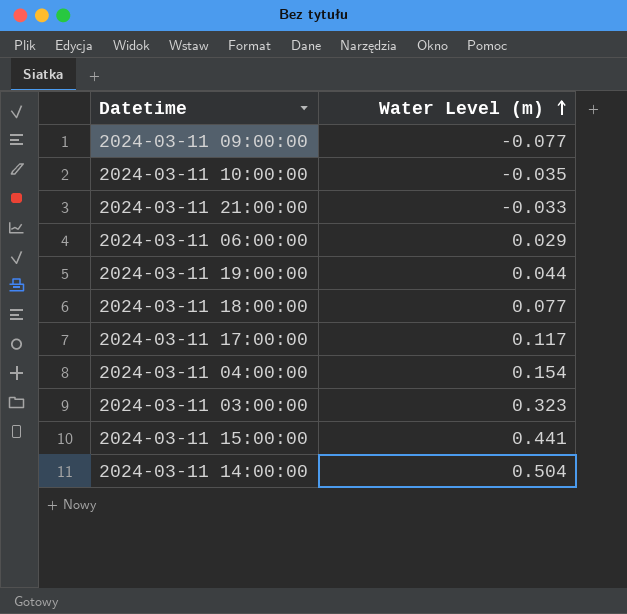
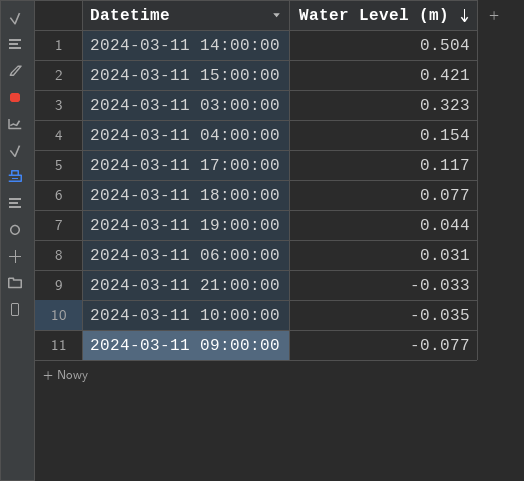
row order: Water Level (m) ascending -> Water Level (m) descending
2024-03-11 15:00:00 | Water Level (m): 0.441 -> 0.421
2024-03-11 06:00:00 | Water Level (m): 0.029 -> 0.031

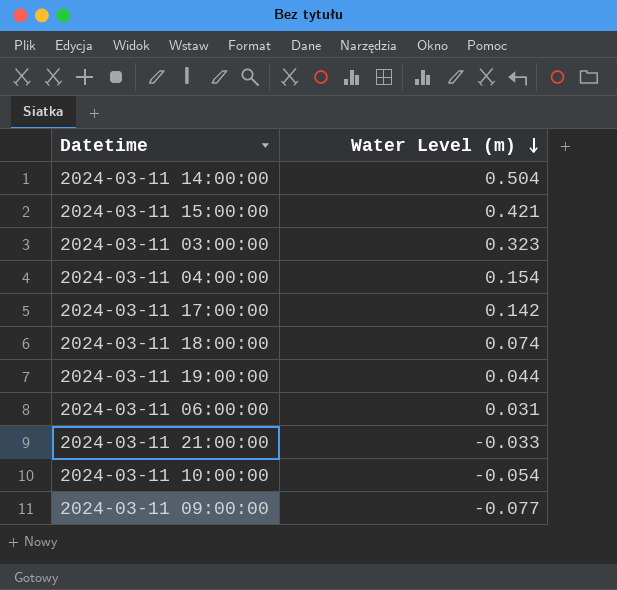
2024-03-11 17:00:00 | Water Level (m): 0.117 -> 0.142
2024-03-11 18:00:00 | Water Level (m): 0.077 -> 0.074
2024-03-11 10:00:00 | Water Level (m): -0.035 -> -0.054

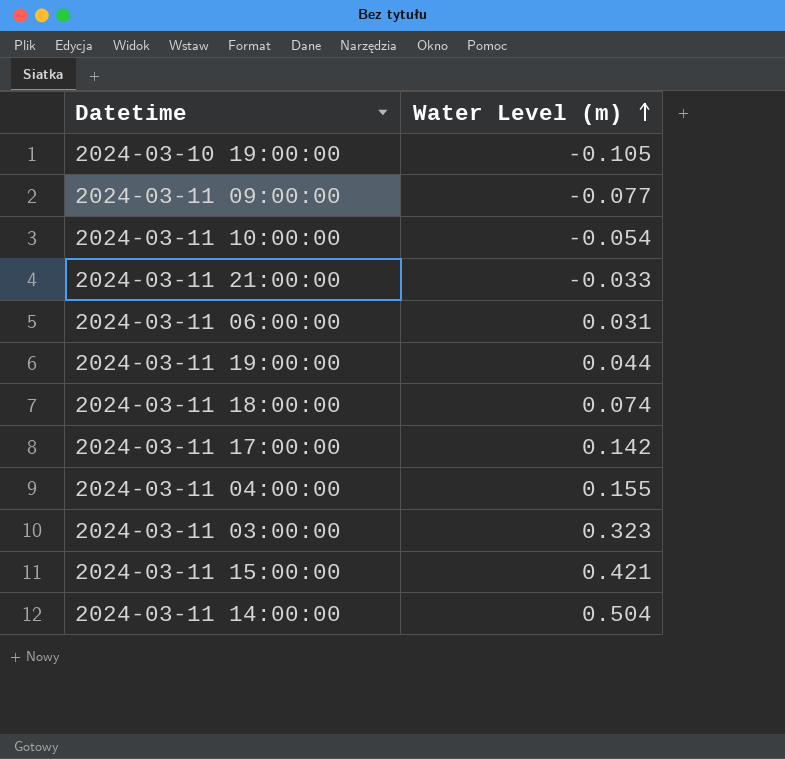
row order: Water Level (m) descending -> Water Level (m) ascending
row 2024-03-10 19:00:00: none -> -0.105
2024-03-11 04:00:00 | Water Level (m): 0.154 -> 0.155

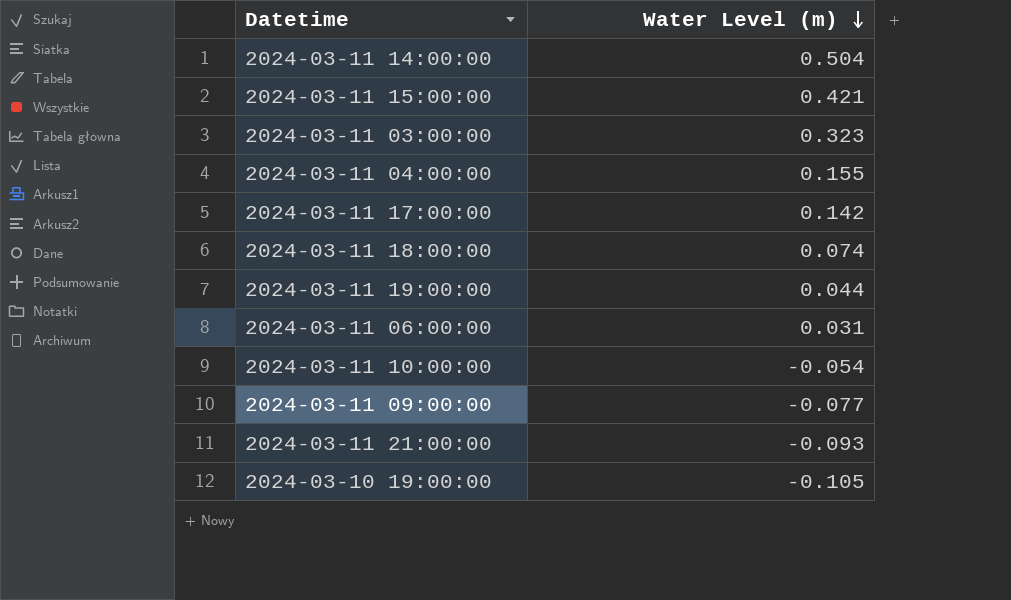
row order: Water Level (m) ascending -> Water Level (m) descending
2024-03-11 21:00:00 | Water Level (m): -0.033 -> -0.093

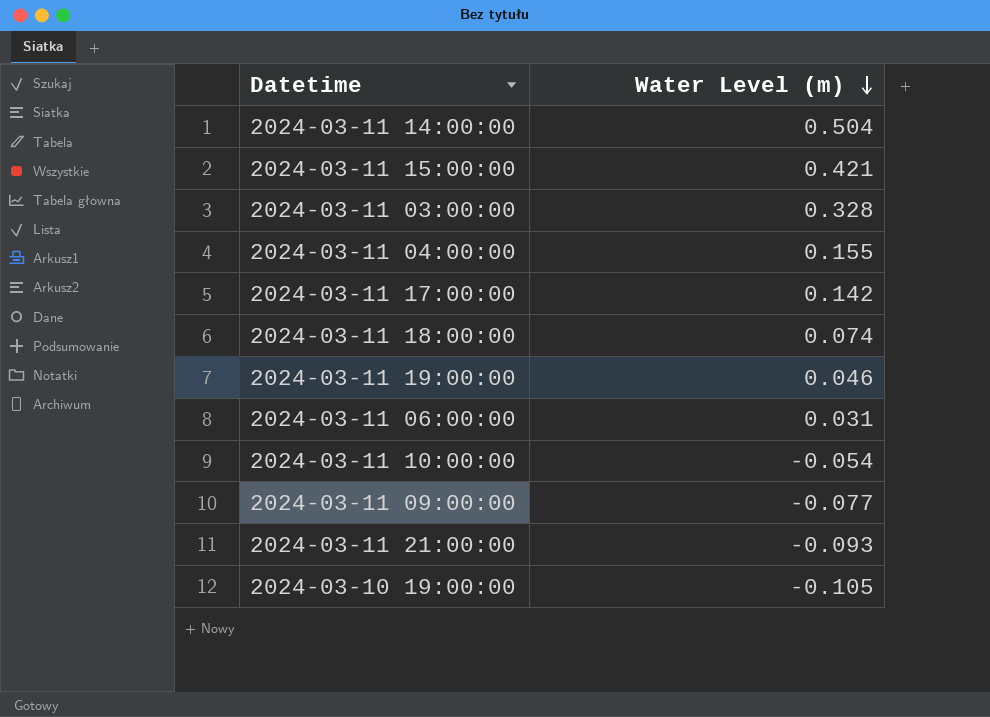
2024-03-11 03:00:00 | Water Level (m): 0.323 -> 0.328
2024-03-11 19:00:00 | Water Level (m): 0.044 -> 0.046

